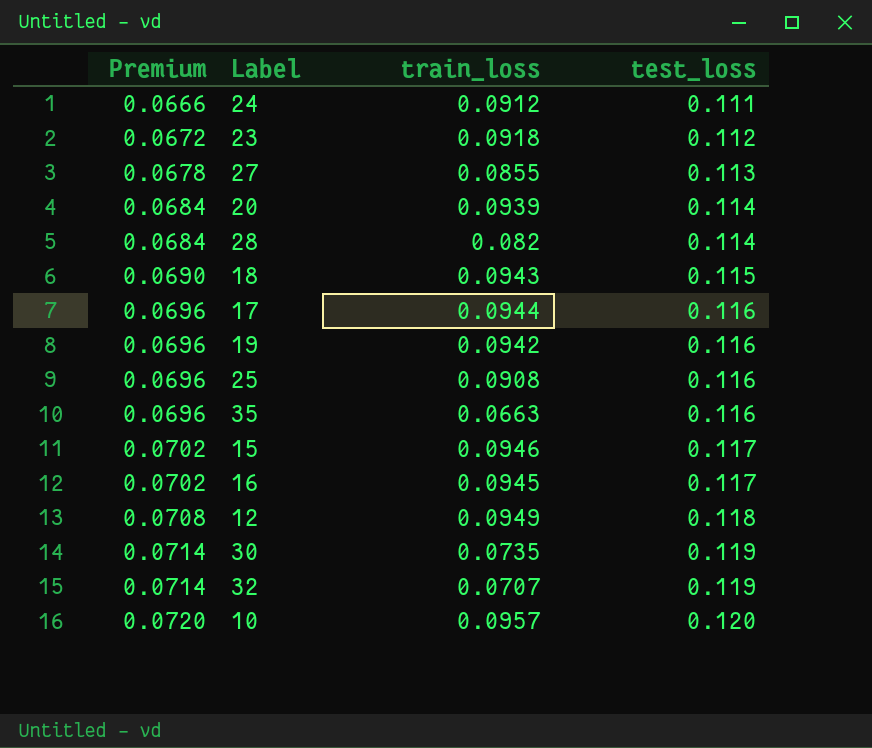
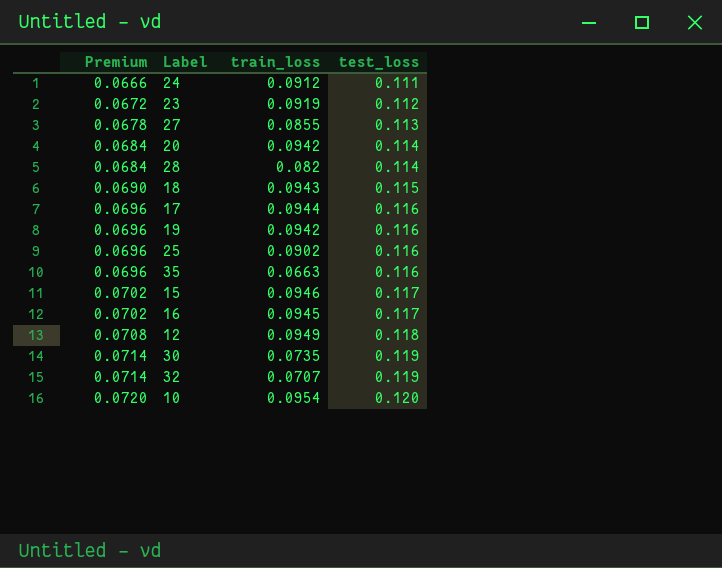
23 | train_loss: 0.0918 -> 0.0919
20 | train_loss: 0.0939 -> 0.0942
25 | train_loss: 0.0908 -> 0.0902
10 | train_loss: 0.0957 -> 0.0954

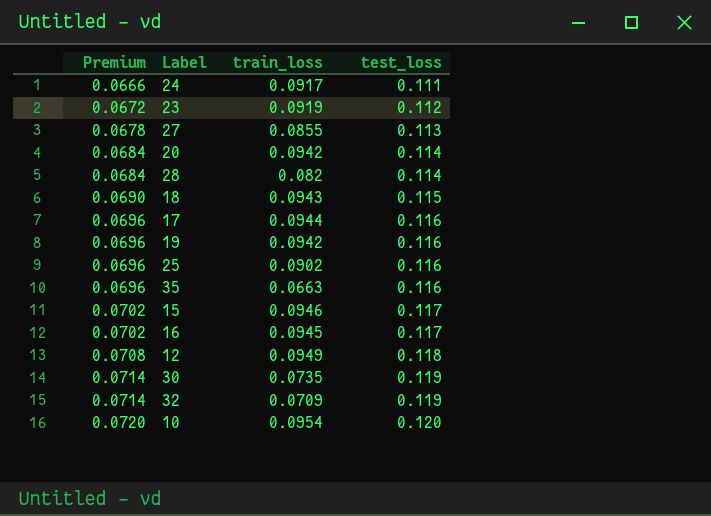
24 | train_loss: 0.0912 -> 0.0917
32 | train_loss: 0.0707 -> 0.0709

